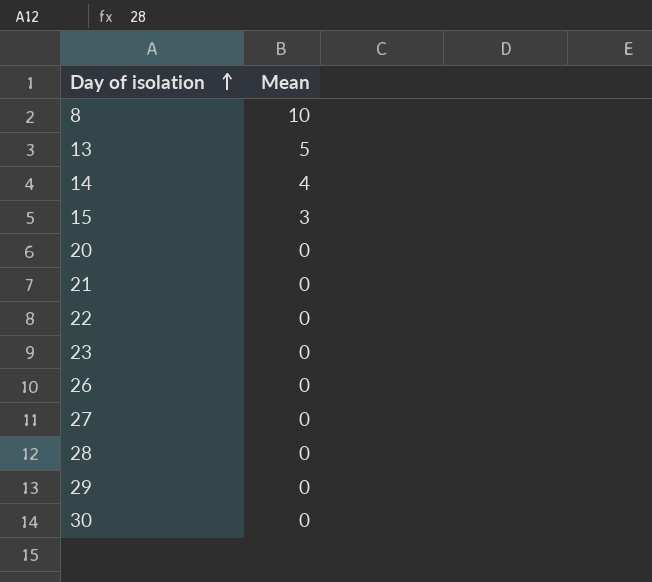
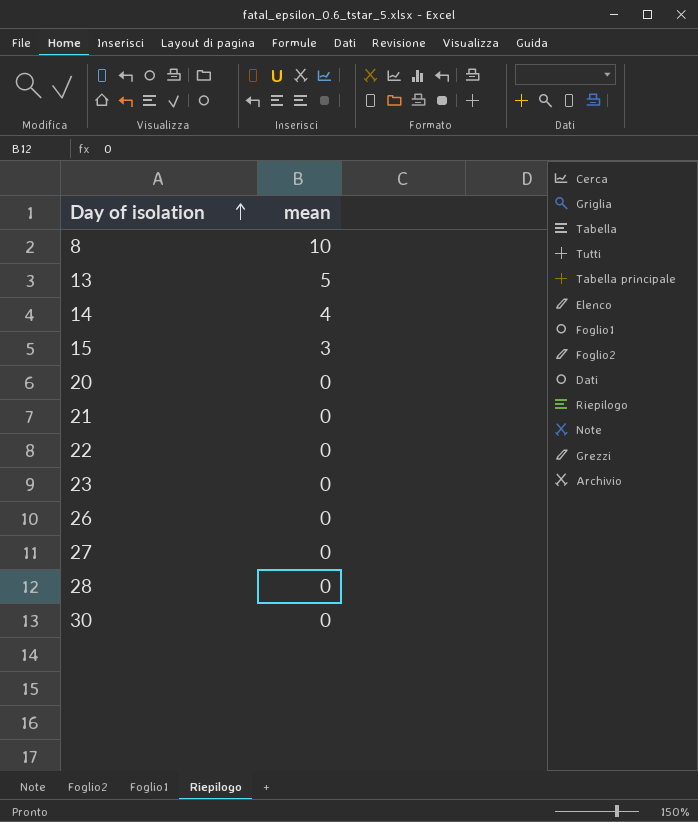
column name: Mean -> mean
row 29: 0 -> none

